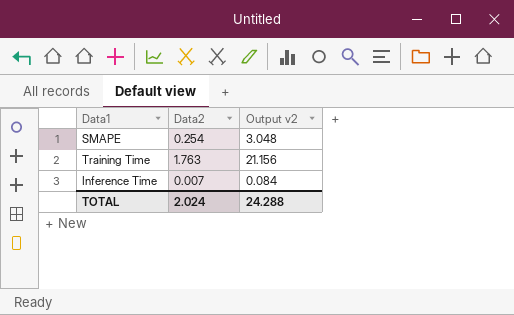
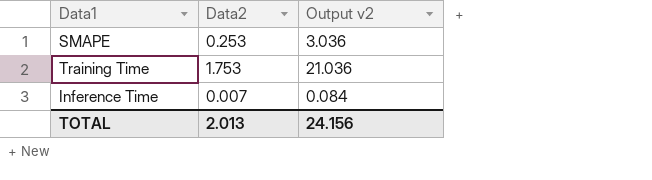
SMAPE | Data2: 0.254 -> 0.253
SMAPE | Output v2: 3.048 -> 3.036
Training Time | Data2: 1.763 -> 1.753
Training Time | Output v2: 21.156 -> 21.036
TOTAL | Data2: 2.024 -> 2.013
TOTAL | Output v2: 24.288 -> 24.156

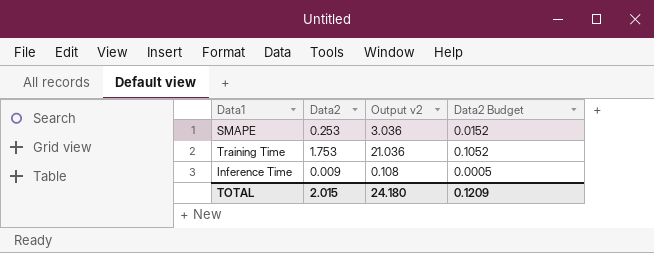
column Data2 Budget | formula: none -> [Data2] * 0.06
Inference Time | Data2: 0.007 -> 0.009
Inference Time | Output v2: 0.084 -> 0.108
TOTAL | Data2: 2.013 -> 2.015
TOTAL | Output v2: 24.156 -> 24.180

